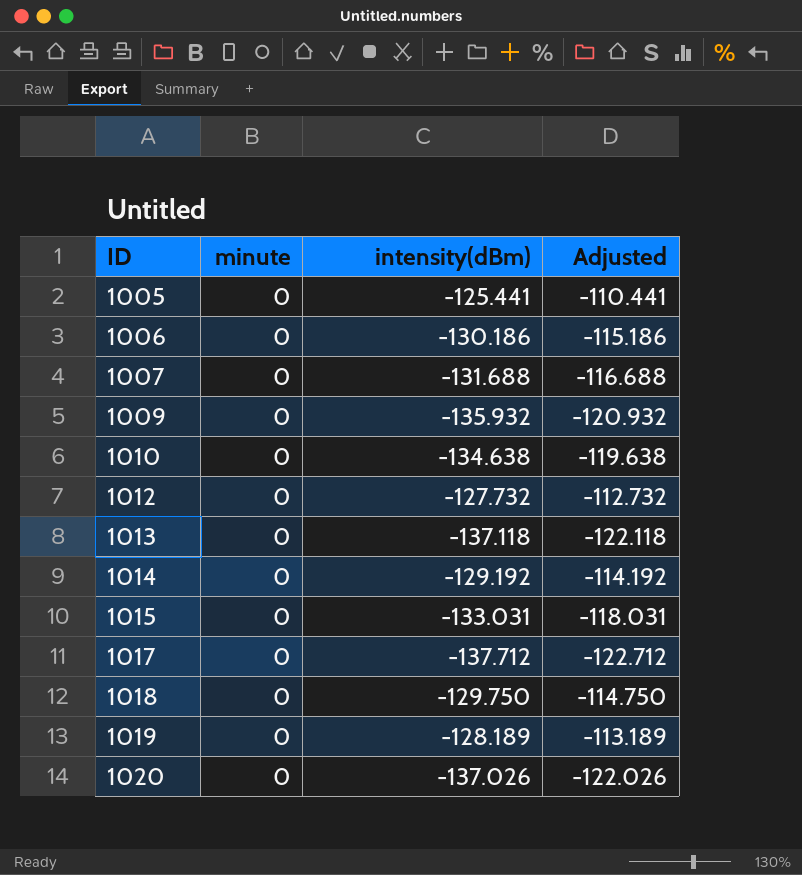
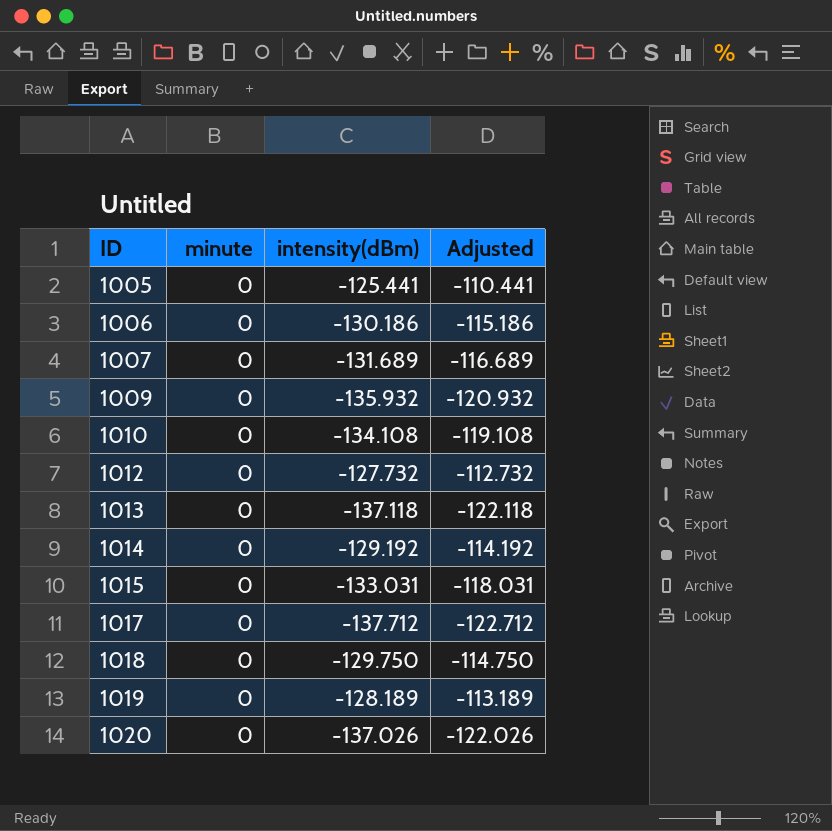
1007 | intensity(dBm): -131.688 -> -131.689
1007 | Adjusted: -116.688 -> -116.689
1010 | intensity(dBm): -134.638 -> -134.108
1010 | Adjusted: -119.638 -> -119.108

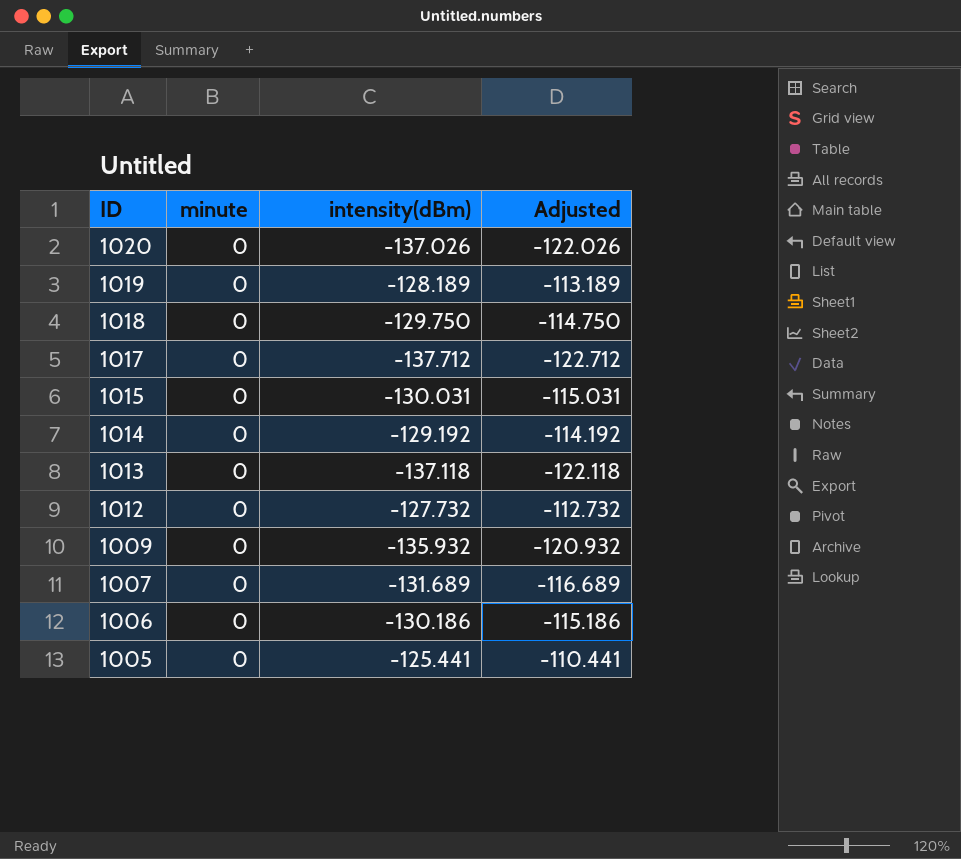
row order: ID ascending -> ID descending
row 1010: 0 | -134.108 | -119.108 -> none
1015 | intensity(dBm): -133.031 -> -130.031
1015 | Adjusted: -118.031 -> -115.031

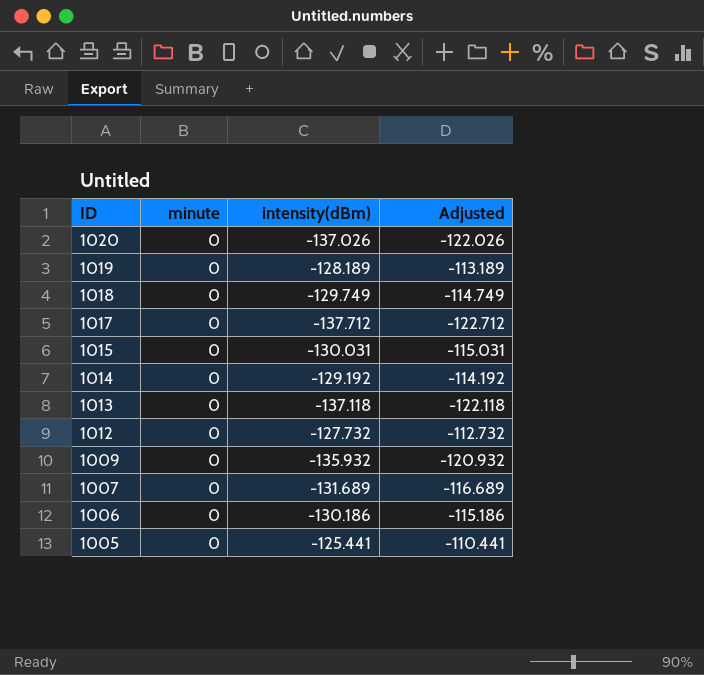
1018 | intensity(dBm): -129.750 -> -129.749
1018 | Adjusted: -114.750 -> -114.749

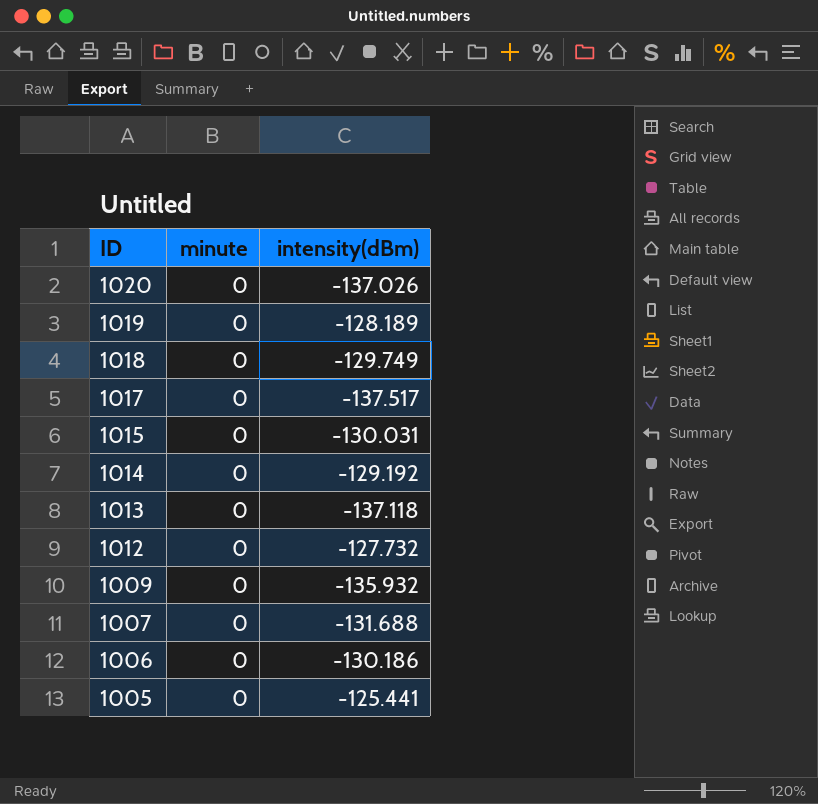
column Adjusted | formula: [intensity(dBm)] + 15 -> none
1017 | intensity(dBm): -137.712 -> -137.517
1007 | intensity(dBm): -131.689 -> -131.688

